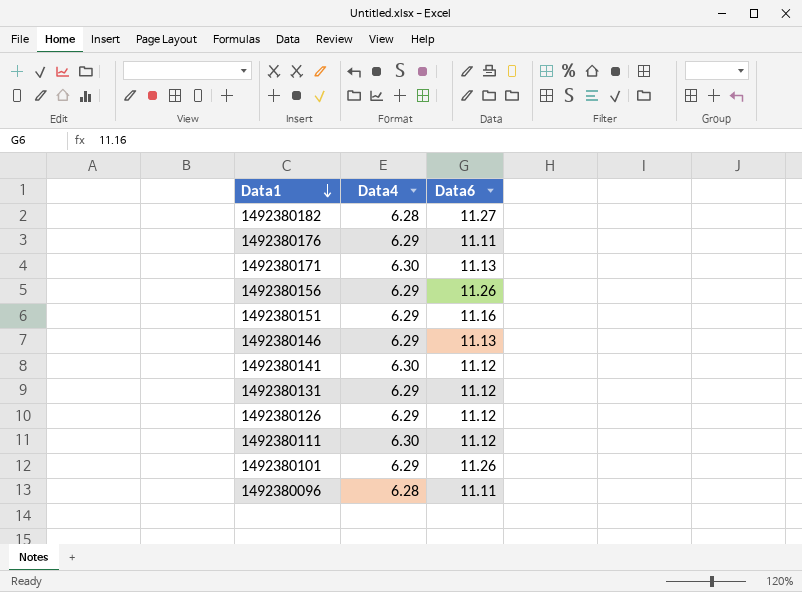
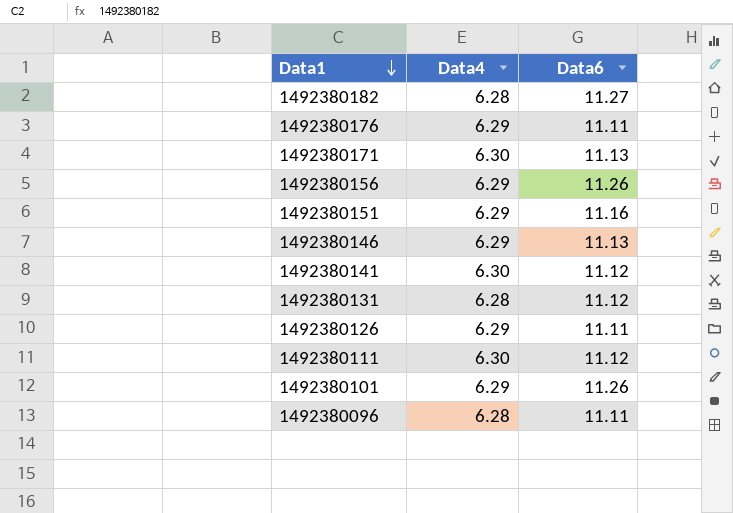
1492380131 | Data4: 6.29 -> 6.28
1492380126 | Data6: 11.12 -> 11.11

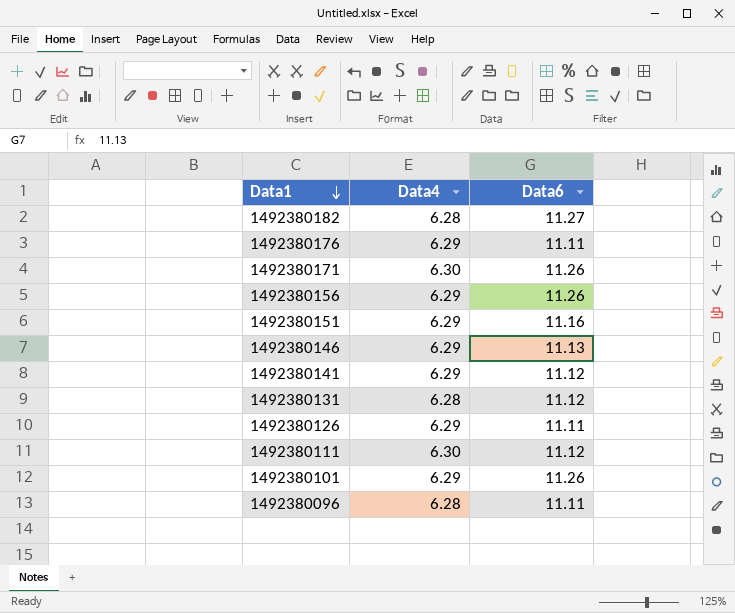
1492380171 | Data6: 11.13 -> 11.26
1492380141 | Data4: 6.30 -> 6.29

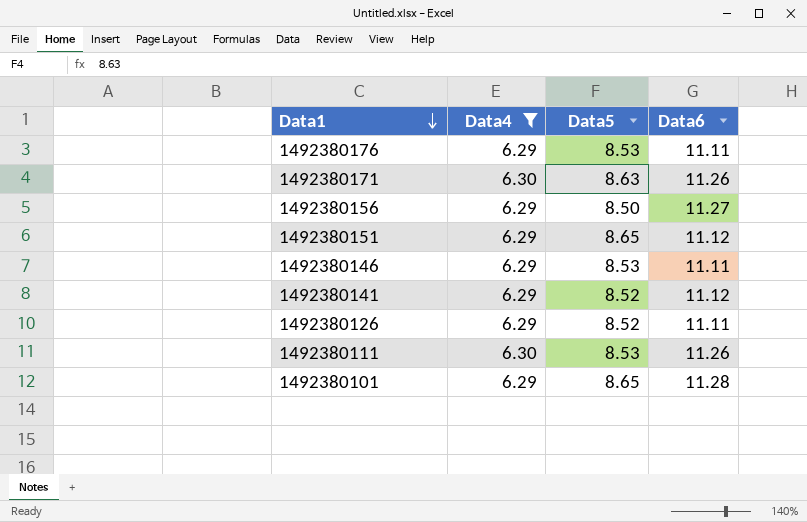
filter: none -> Data4 != 6.28
column Data5 | position: none -> 3
1492380156 | Data6: 11.26 -> 11.27
1492380151 | Data6: 11.16 -> 11.12
1492380146 | Data6: 11.13 -> 11.11
1492380111 | Data6: 11.12 -> 11.26
1492380101 | Data6: 11.26 -> 11.28

